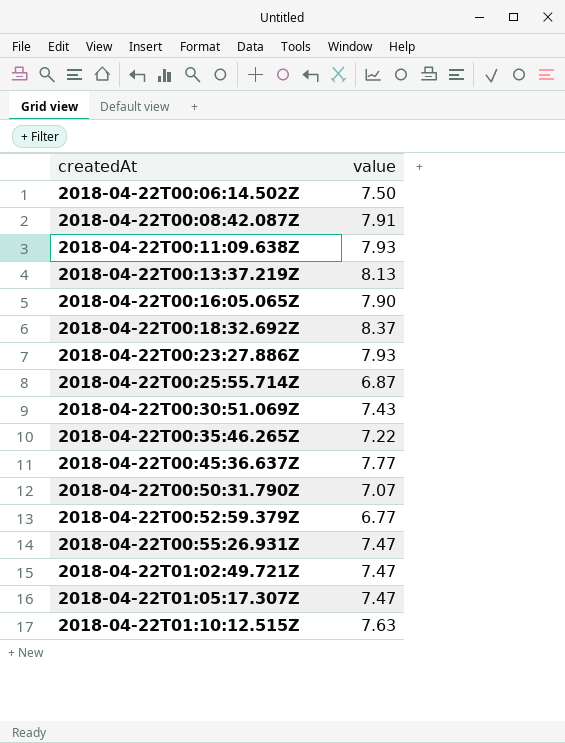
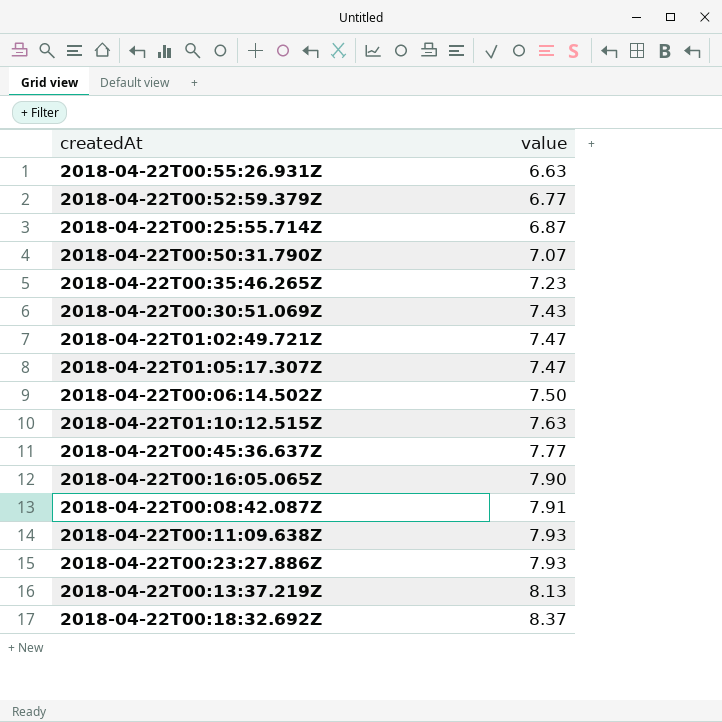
row order: createdAt ascending -> value ascending
2018-04-22T00:55:26.931Z | value: 7.47 -> 6.63
2018-04-22T00:35:46.265Z | value: 7.22 -> 7.23

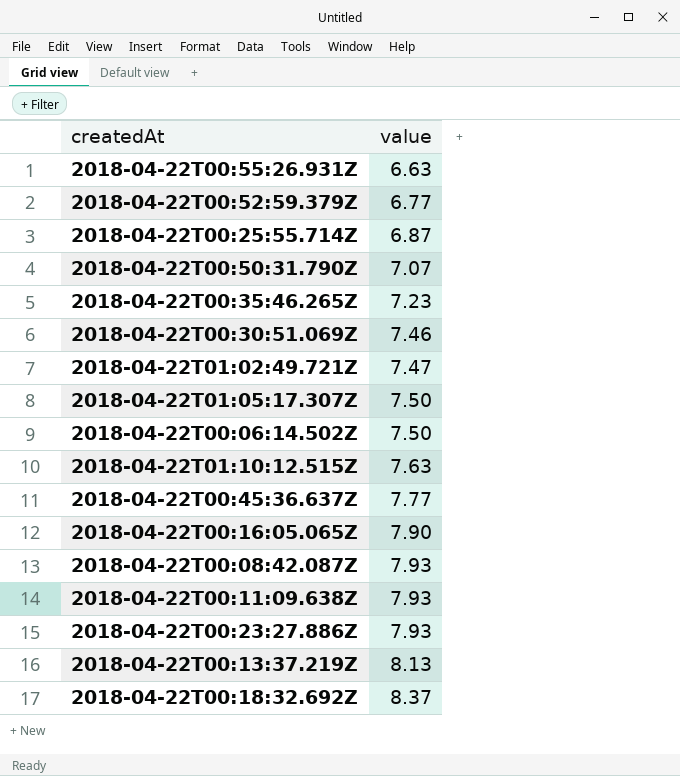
2018-04-22T00:30:51.069Z | value: 7.43 -> 7.46
2018-04-22T01:05:17.307Z | value: 7.47 -> 7.50
2018-04-22T00:08:42.087Z | value: 7.91 -> 7.93

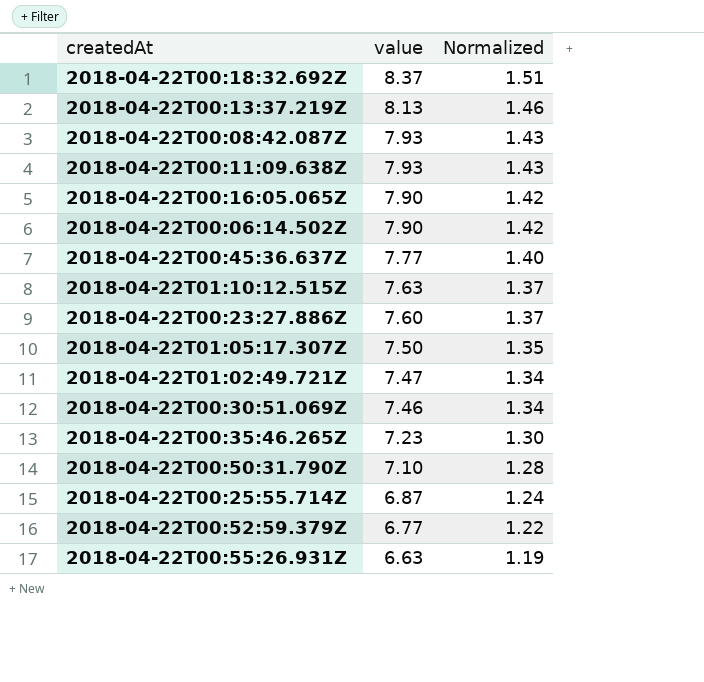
row order: value ascending -> value descending
column Normalized | formula: none -> [value] * 0.18
2018-04-22T00:06:14.502Z | value: 7.50 -> 7.90
2018-04-22T00:23:27.886Z | value: 7.93 -> 7.60
2018-04-22T00:50:31.790Z | value: 7.07 -> 7.10

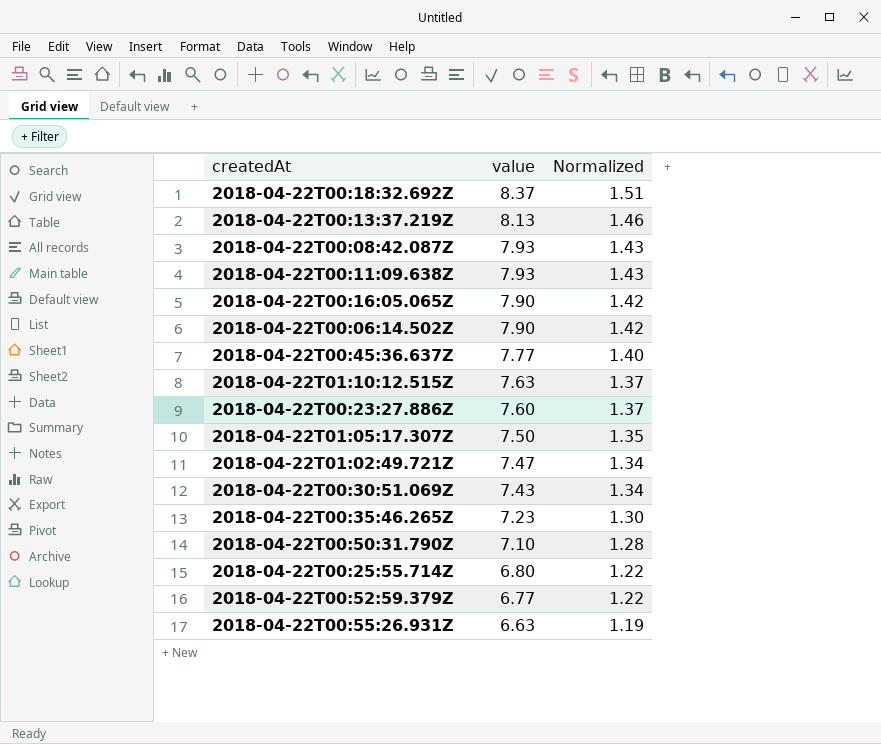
2018-04-22T00:30:51.069Z | value: 7.46 -> 7.43
2018-04-22T00:25:55.714Z | value: 6.87 -> 6.80
2018-04-22T00:25:55.714Z | Normalized: 1.24 -> 1.22

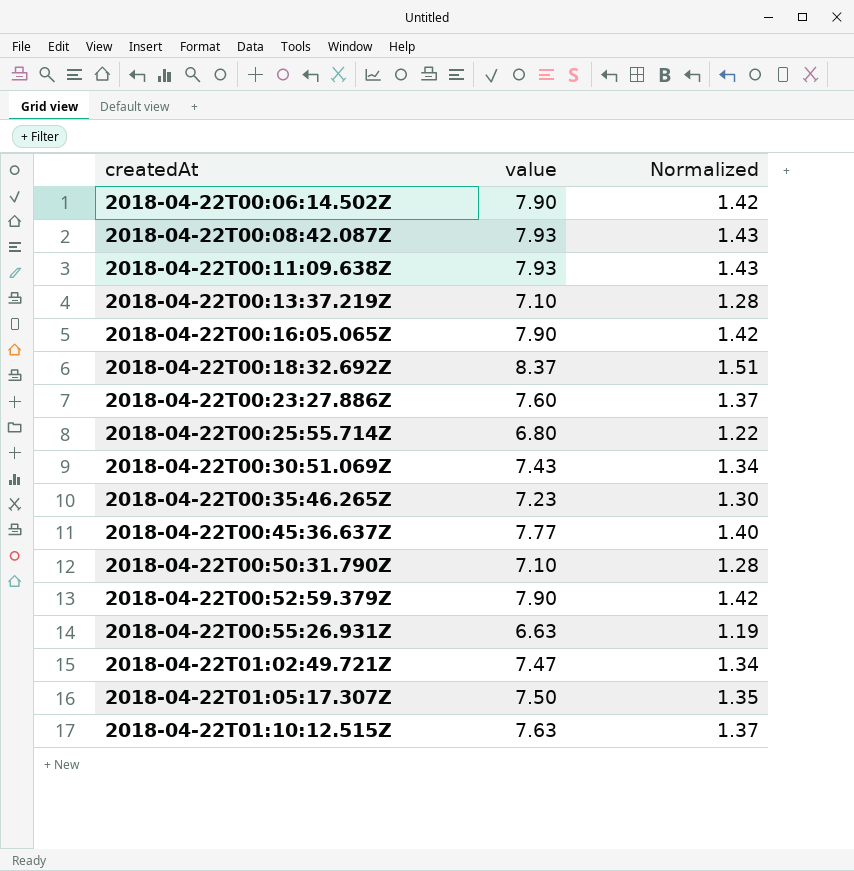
row order: value descending -> createdAt ascending
2018-04-22T00:13:37.219Z | value: 8.13 -> 7.10
2018-04-22T00:13:37.219Z | Normalized: 1.46 -> 1.28
2018-04-22T00:52:59.379Z | value: 6.77 -> 7.90
2018-04-22T00:52:59.379Z | Normalized: 1.22 -> 1.42

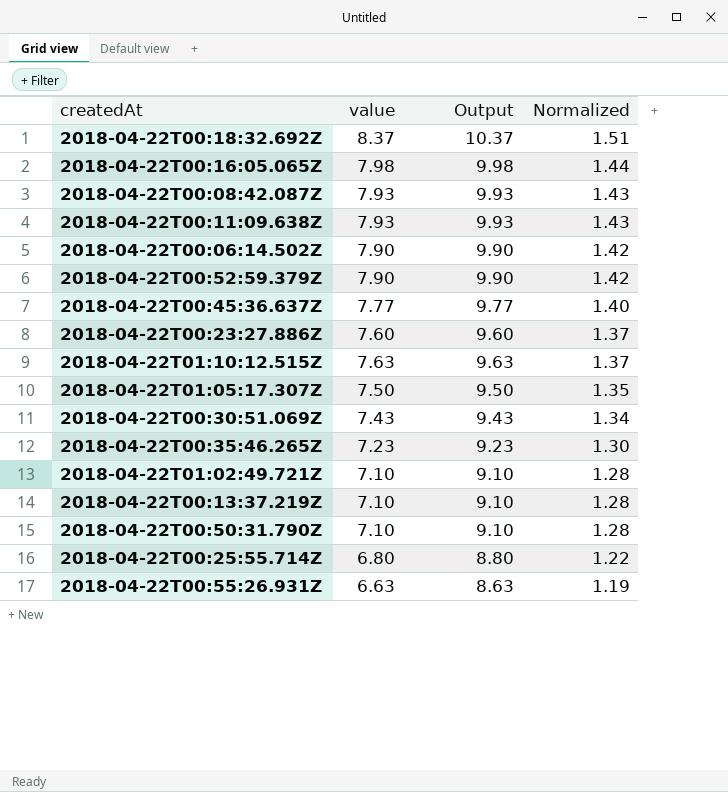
row order: createdAt ascending -> Normalized descending
column Output | formula: none -> [value] + 2
2018-04-22T00:16:05.065Z | value: 7.90 -> 7.98
2018-04-22T00:16:05.065Z | Normalized: 1.42 -> 1.44
2018-04-22T01:02:49.721Z | value: 7.47 -> 7.10
2018-04-22T01:02:49.721Z | Normalized: 1.34 -> 1.28

